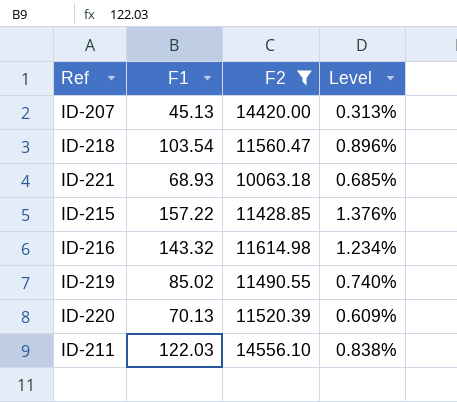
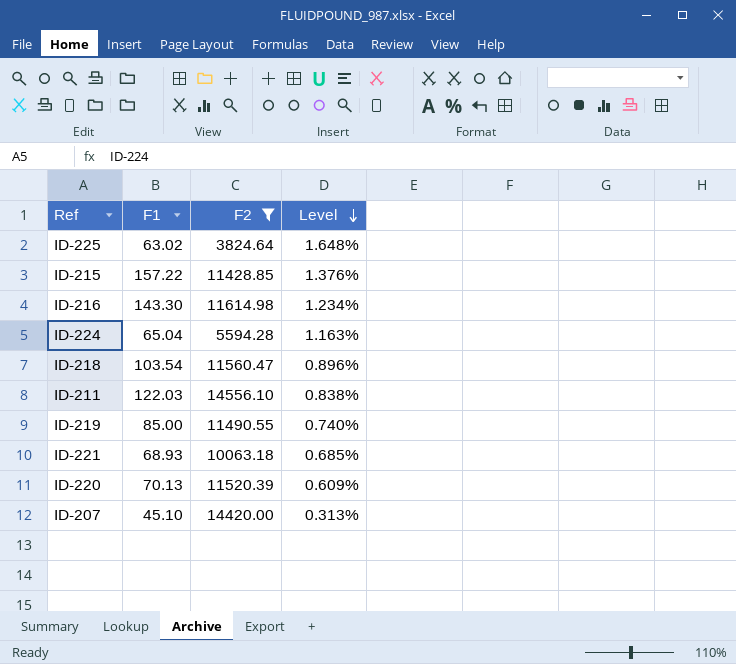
row order: none -> Level descending
row ID-225: none -> 63.02 | 3824.64 | 1.648%
ID-216 | F1: 143.32 -> 143.30
row ID-224: none -> 65.04 | 5594.28 | 1.163%
ID-219 | F1: 85.02 -> 85.00
ID-207 | F1: 45.13 -> 45.10

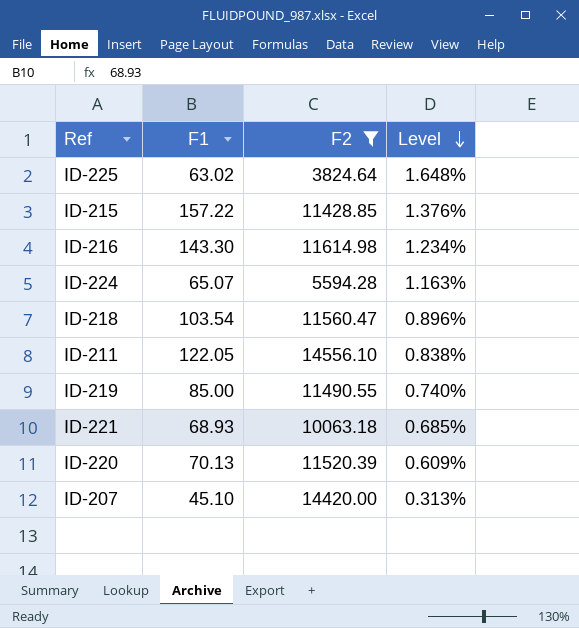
ID-224 | F1: 65.04 -> 65.07
ID-211 | F1: 122.03 -> 122.05

